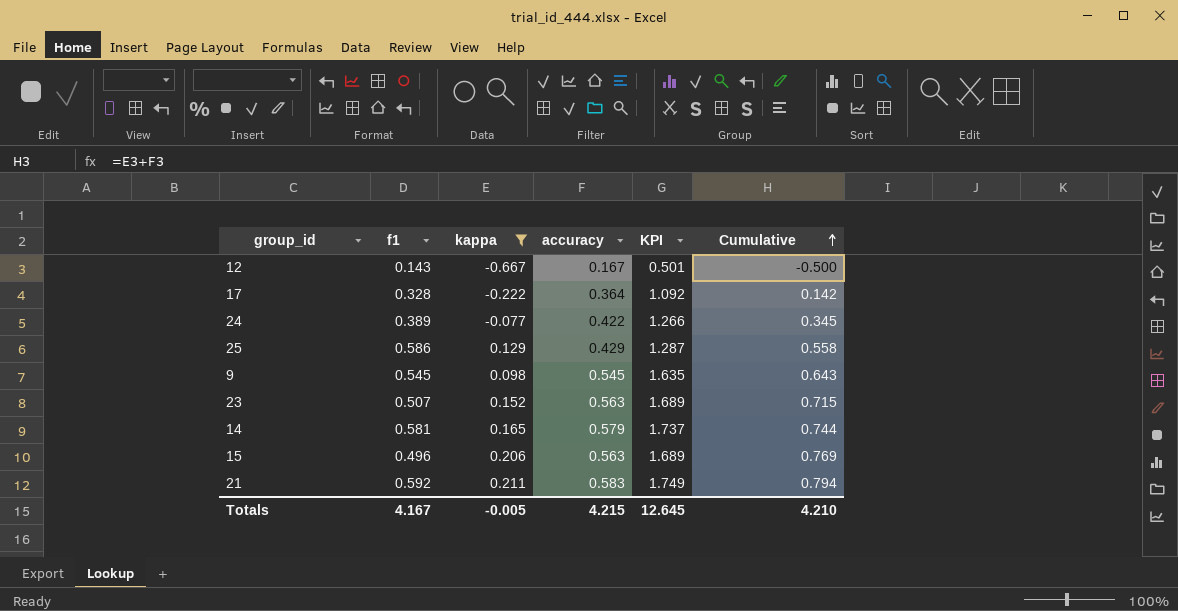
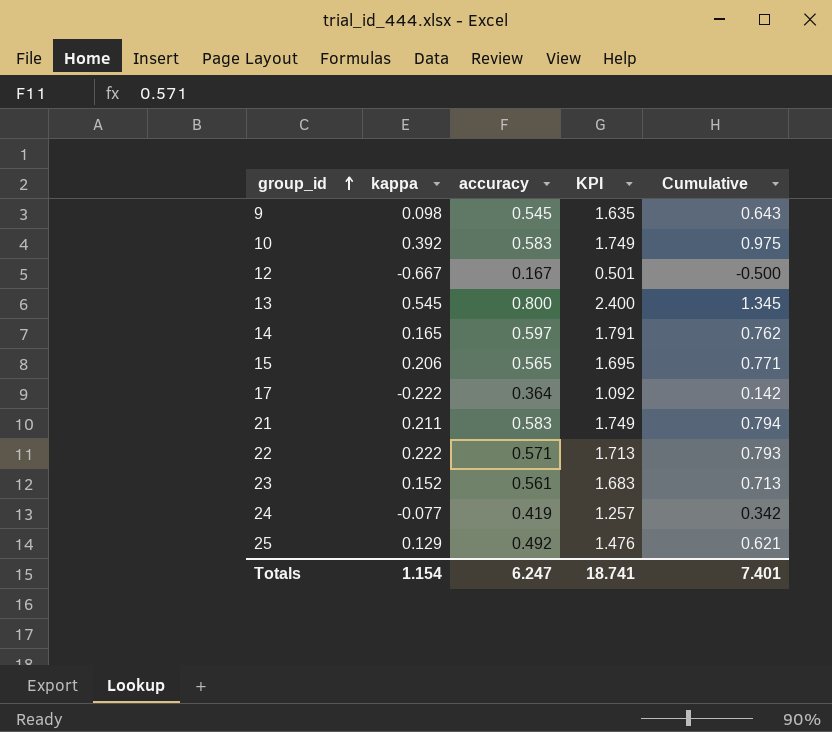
filter: kappa <= 0.211 -> none
row order: Cumulative ascending -> group_id ascending
column f1 | position: 2 -> none
14 | accuracy: 0.579 -> 0.597
14 | KPI: 1.737 -> 1.791
14 | Cumulative: 0.744 -> 0.762
15 | accuracy: 0.563 -> 0.565
15 | KPI: 1.689 -> 1.695
15 | Cumulative: 0.769 -> 0.771
23 | accuracy: 0.563 -> 0.561
23 | KPI: 1.689 -> 1.683
23 | Cumulative: 0.715 -> 0.713
24 | accuracy: 0.422 -> 0.419
24 | KPI: 1.266 -> 1.257
24 | Cumulative: 0.345 -> 0.342
25 | accuracy: 0.429 -> 0.492
25 | KPI: 1.287 -> 1.476
25 | Cumulative: 0.558 -> 0.621
Totals | kappa: -0.005 -> 1.154
Totals | accuracy: 4.215 -> 6.247
Totals | KPI: 12.645 -> 18.741
Totals | Cumulative: 4.210 -> 7.401

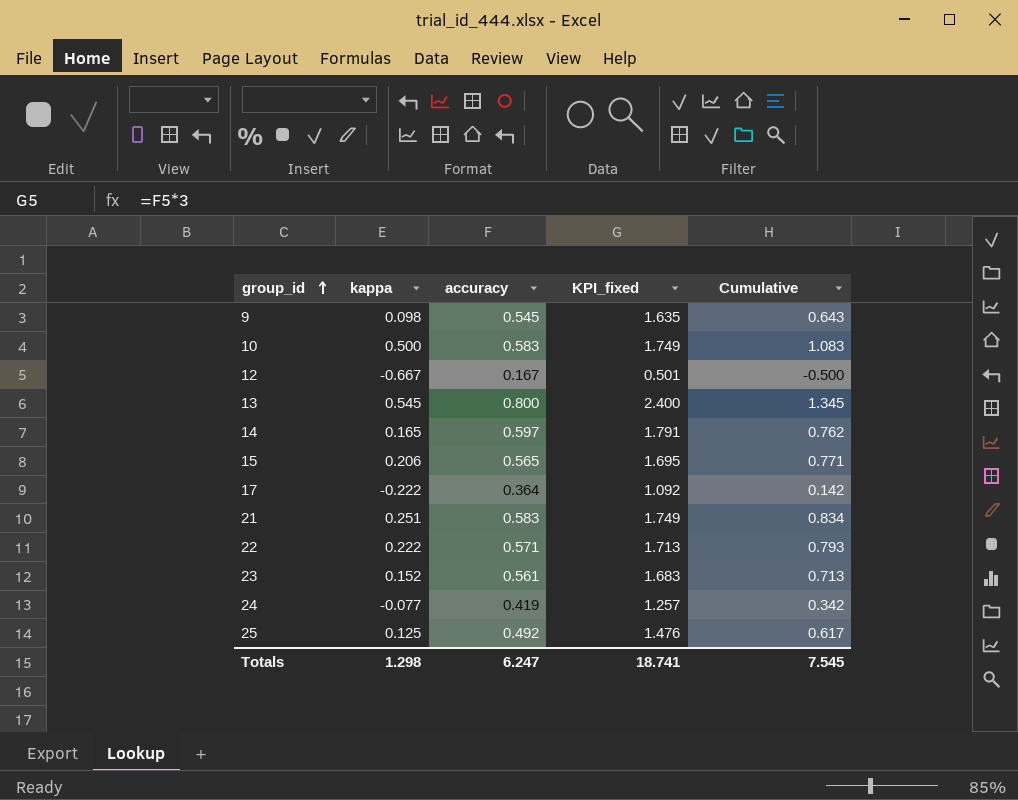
column name: KPI -> KPI_fixed
10 | kappa: 0.392 -> 0.500
10 | Cumulative: 0.975 -> 1.083
21 | kappa: 0.211 -> 0.251
21 | Cumulative: 0.794 -> 0.834
25 | kappa: 0.129 -> 0.125
25 | Cumulative: 0.621 -> 0.617
Totals | kappa: 1.154 -> 1.298
Totals | Cumulative: 7.401 -> 7.545

